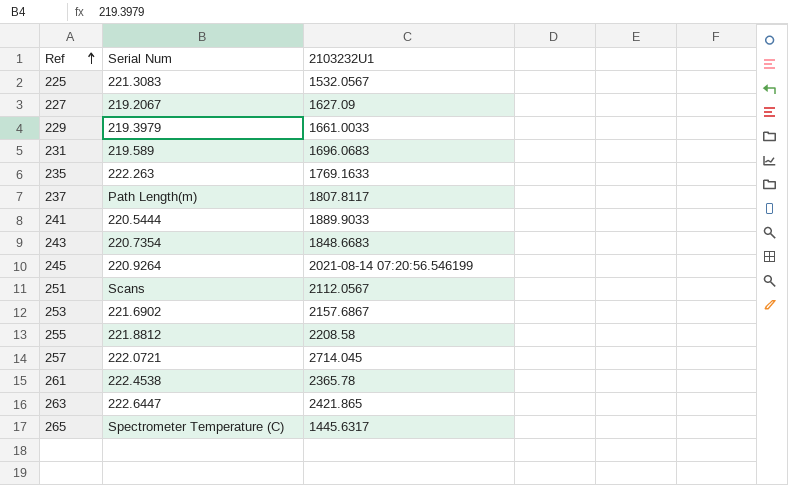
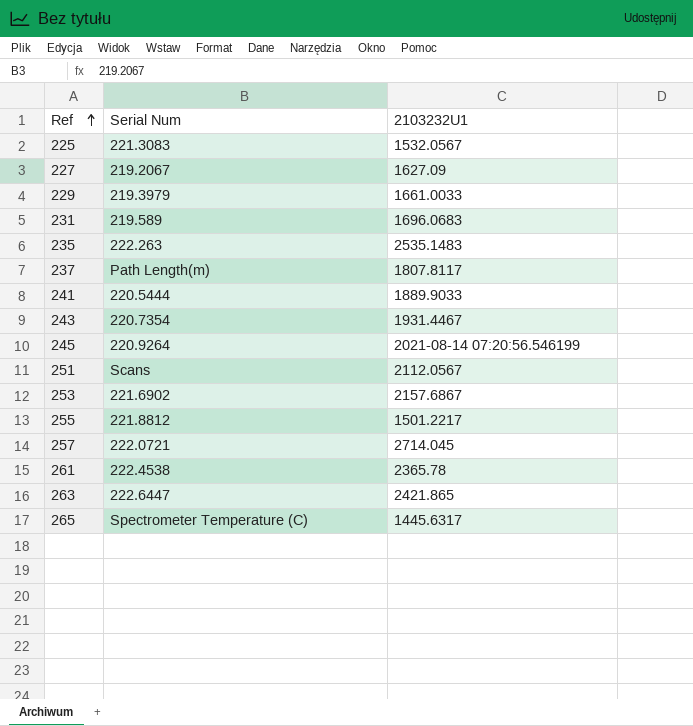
235 | 2103232U1: 1769.1633 -> 2535.1483
243 | 2103232U1: 1848.6683 -> 1931.4467
255 | 2103232U1: 2208.58 -> 1501.2217

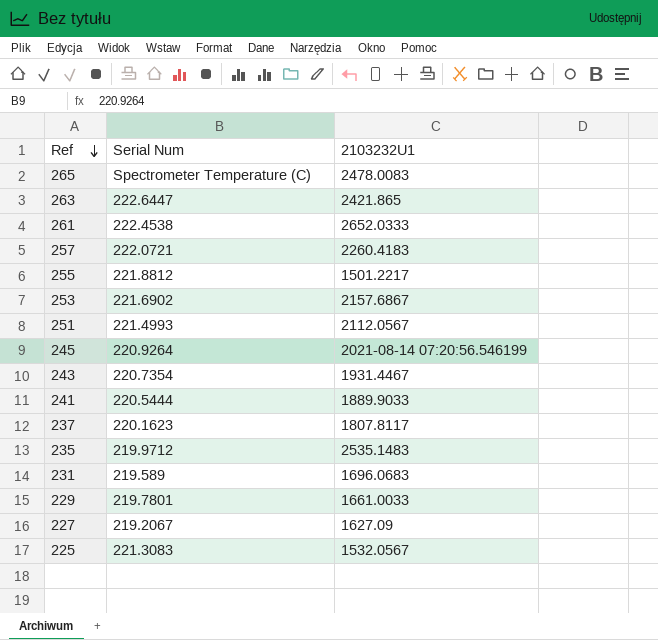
row order: Ref ascending -> Ref descending
265 | 2103232U1: 1445.6317 -> 2478.0083
261 | 2103232U1: 2365.78 -> 2652.0333
257 | 2103232U1: 2714.045 -> 2260.4183
251 | Serial Num: Scans -> 221.4993
237 | Serial Num: Path Length(m) -> 220.1623
235 | Serial Num: 222.263 -> 219.9712
229 | Serial Num: 219.3979 -> 219.7801

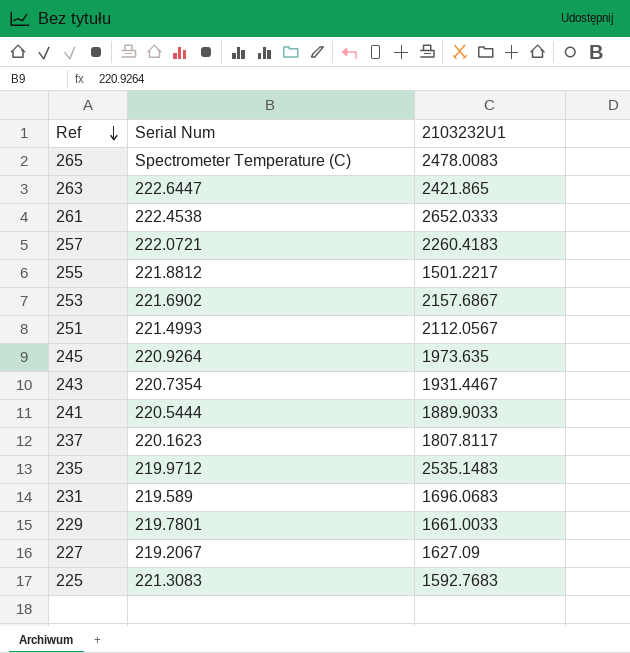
245 | 2103232U1: 2021-08-14 07:20:56.546199 -> 1973.635
225 | 2103232U1: 1532.0567 -> 1592.7683

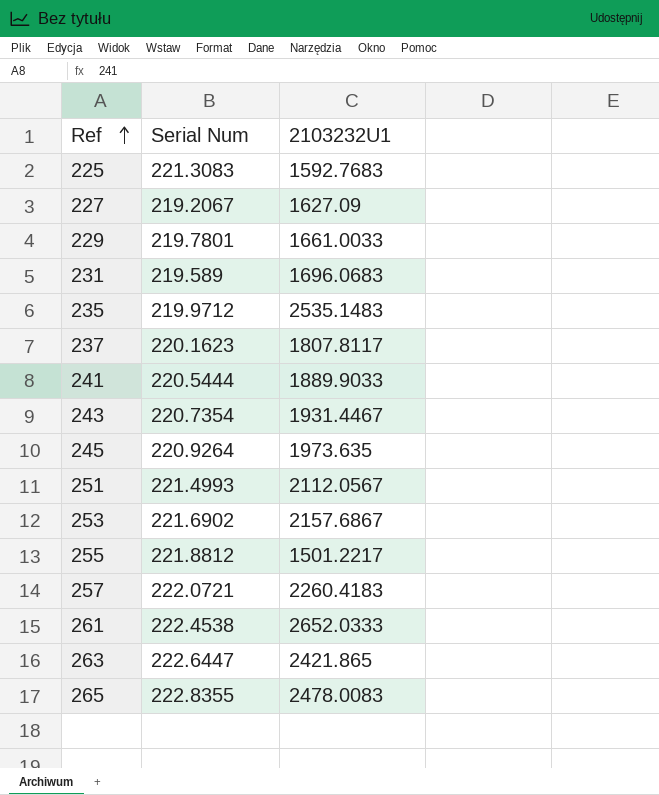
row order: Ref descending -> Ref ascending
265 | Serial Num: Spectrometer Temperature (C) -> 222.8355

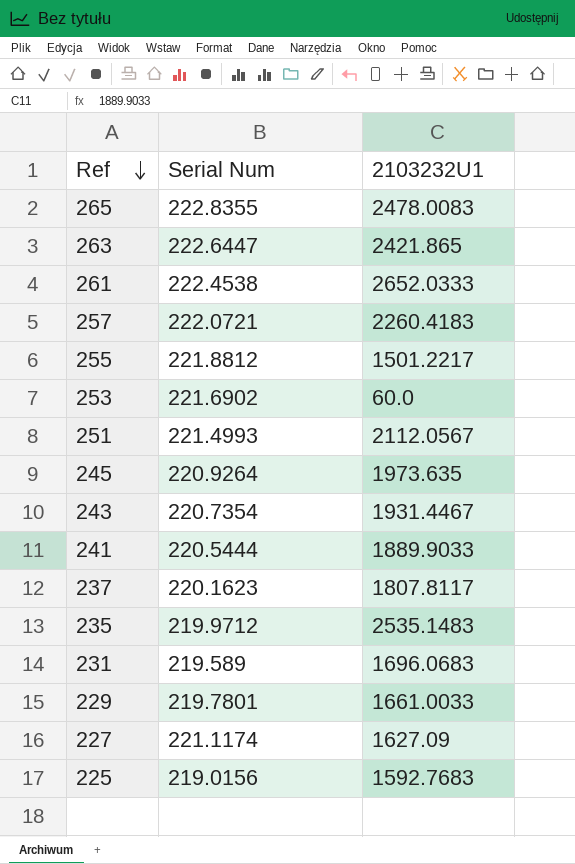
row order: Ref ascending -> Ref descending
253 | 2103232U1: 2157.6867 -> 60.0
227 | Serial Num: 219.2067 -> 221.1174
225 | Serial Num: 221.3083 -> 219.0156

